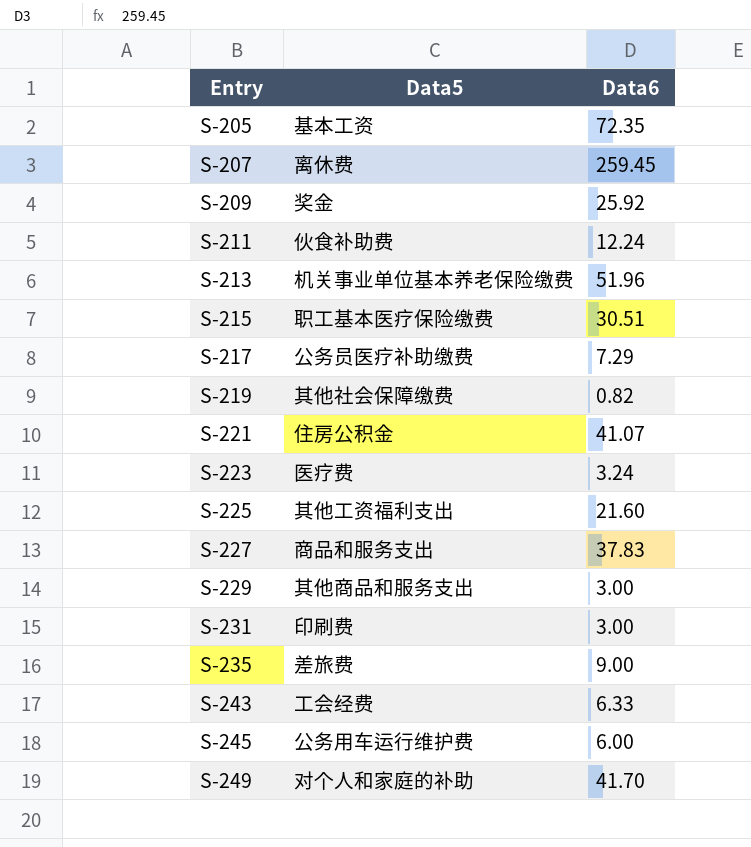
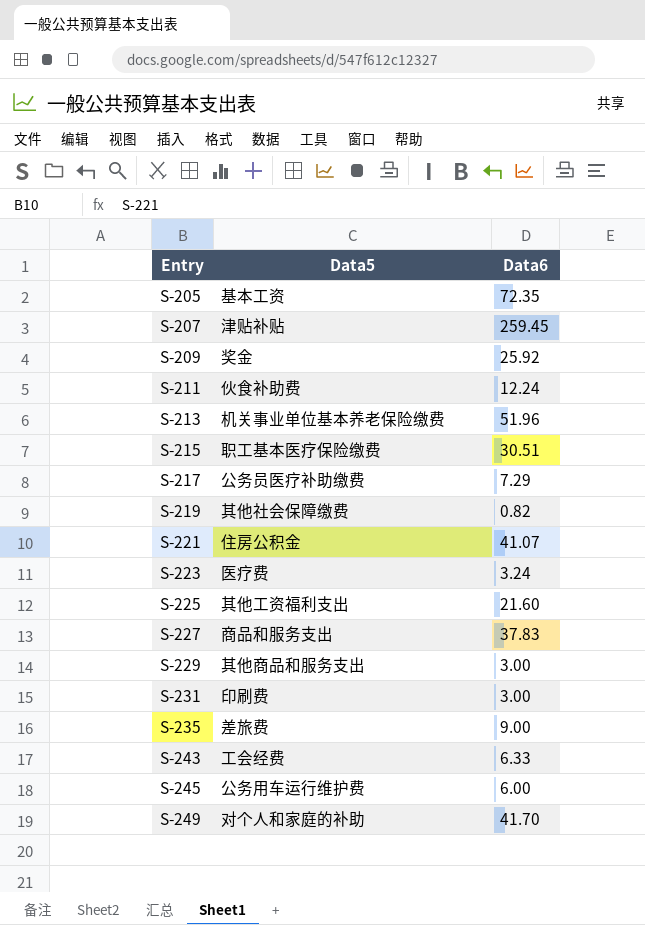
S-207 | Data5: 离休费 -> 津贴补贴

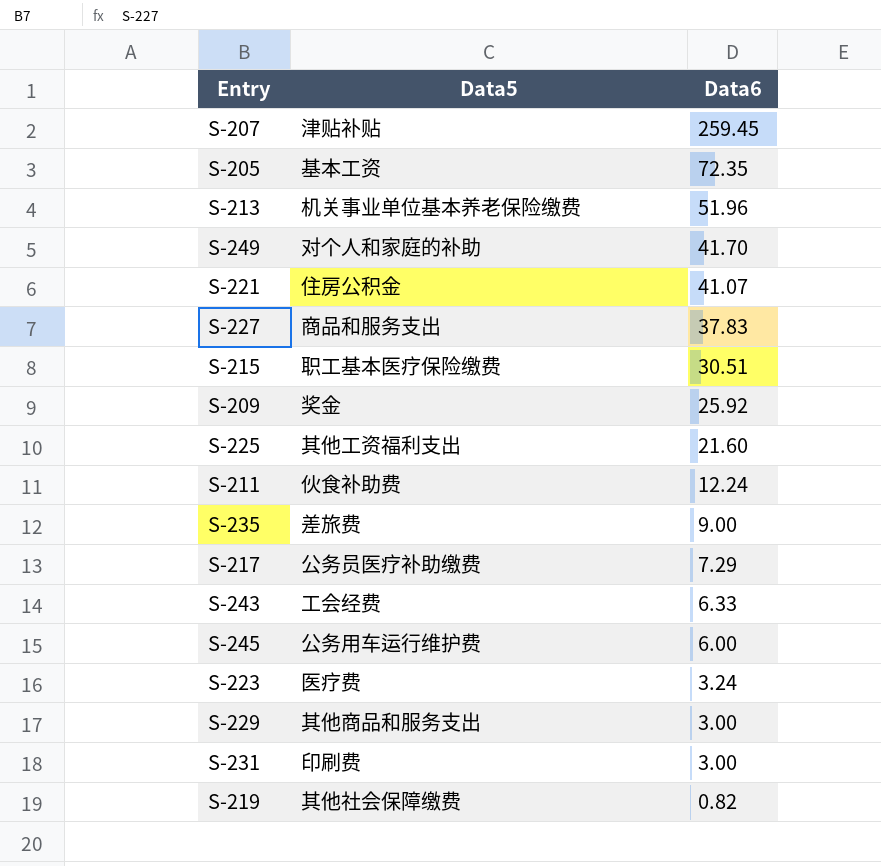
row order: Entry ascending -> Data6 descending

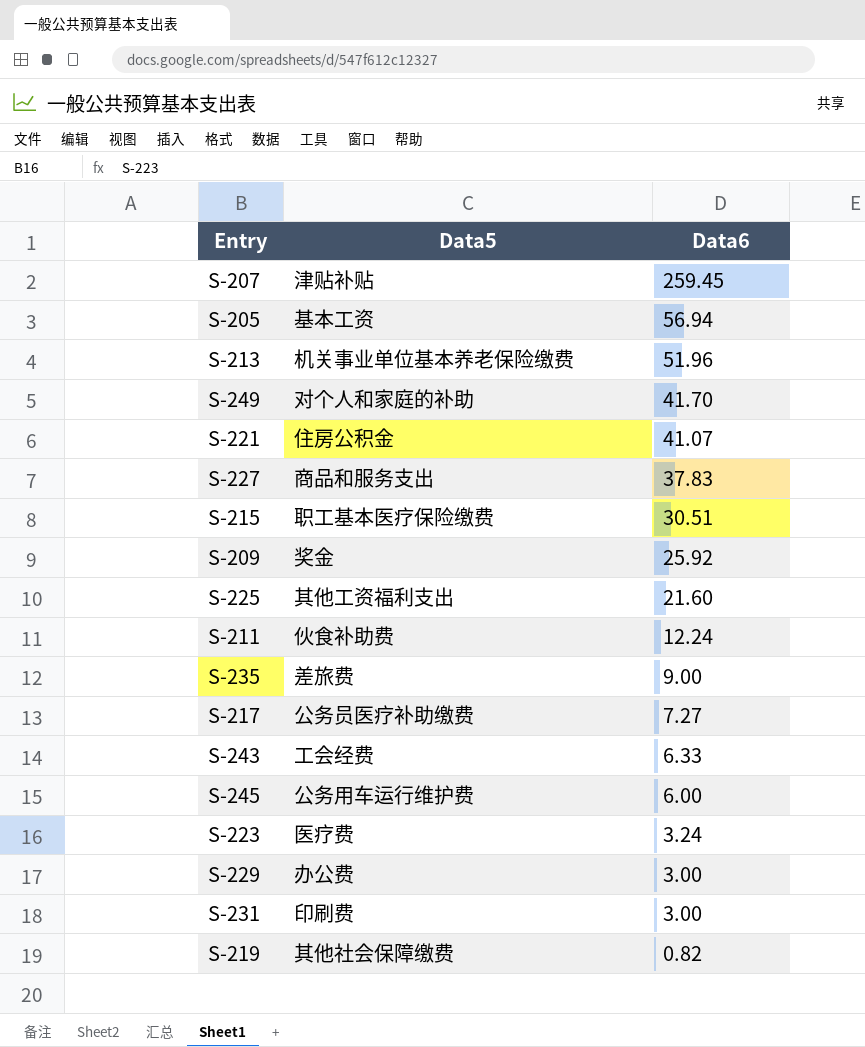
S-205 | Data6: 72.35 -> 56.94
S-217 | Data6: 7.29 -> 7.27
S-229 | Data5: 其他商品和服务支出 -> 办公费

